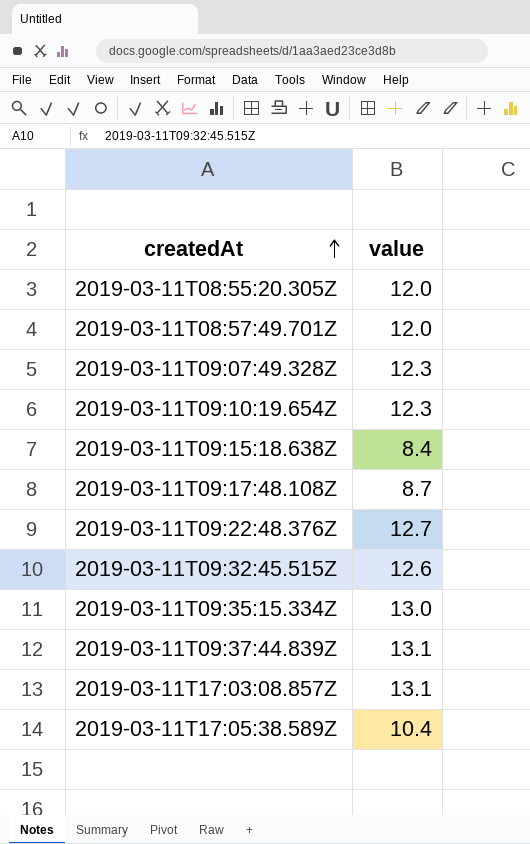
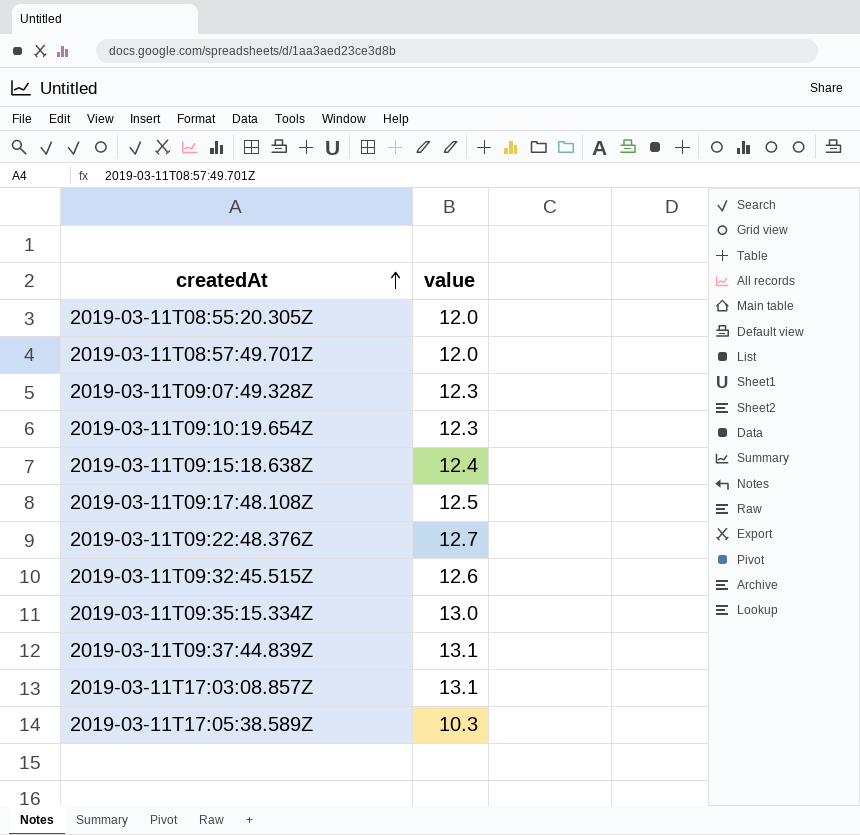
2019-03-11T09:15:18.638Z | value: 8.4 -> 12.4
2019-03-11T09:17:48.108Z | value: 8.7 -> 12.5
2019-03-11T17:05:38.589Z | value: 10.4 -> 10.3

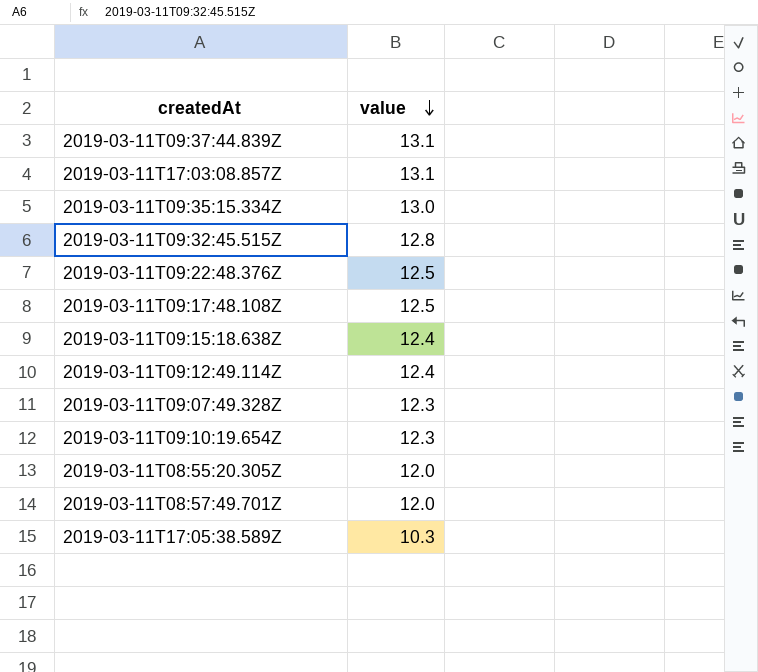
row order: createdAt ascending -> value descending
2019-03-11T09:32:45.515Z | value: 12.6 -> 12.8
2019-03-11T09:22:48.376Z | value: 12.7 -> 12.5
row 2019-03-11T09:12:49.114Z: none -> 12.4

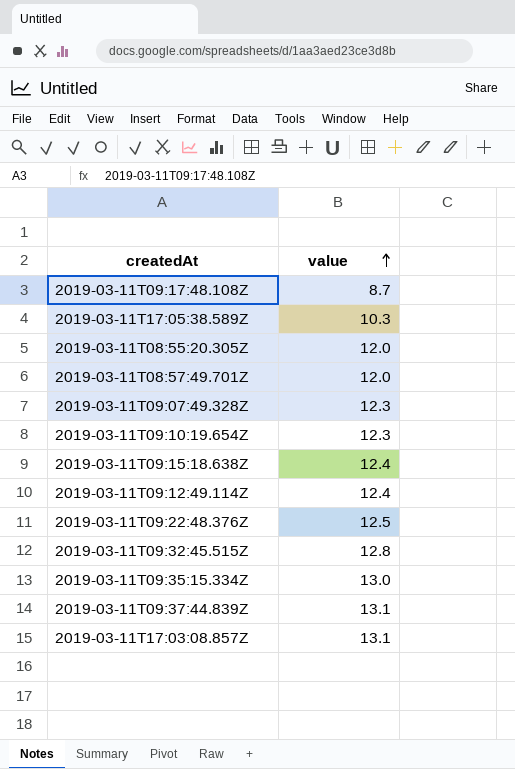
row order: value descending -> value ascending
2019-03-11T09:17:48.108Z | value: 12.5 -> 8.7

